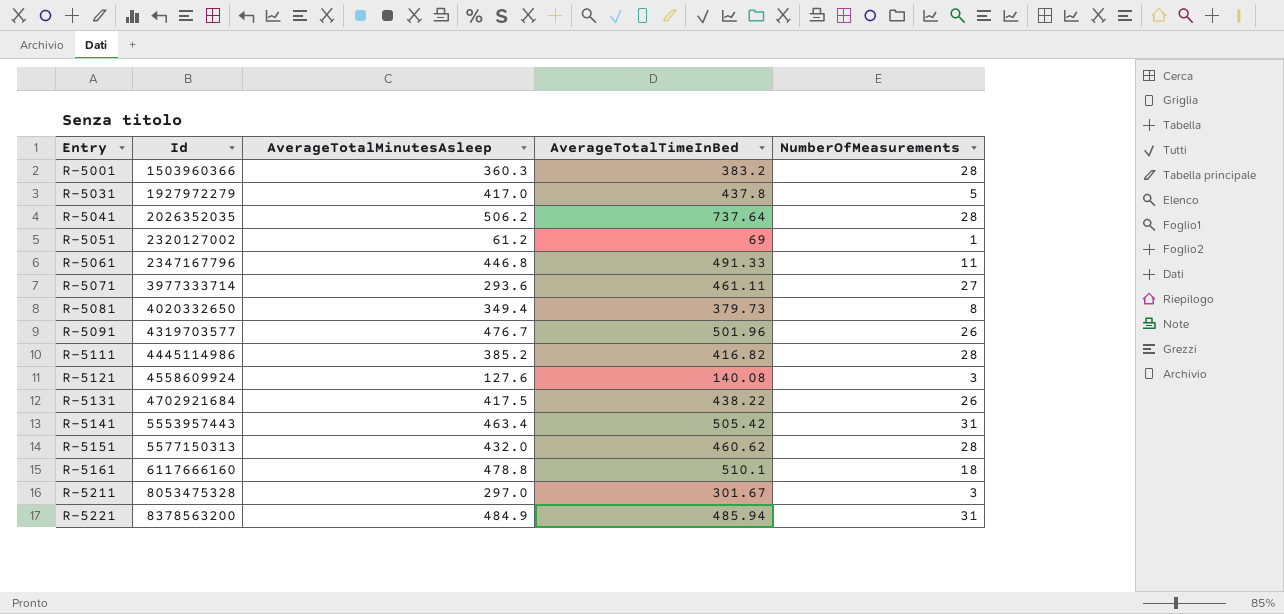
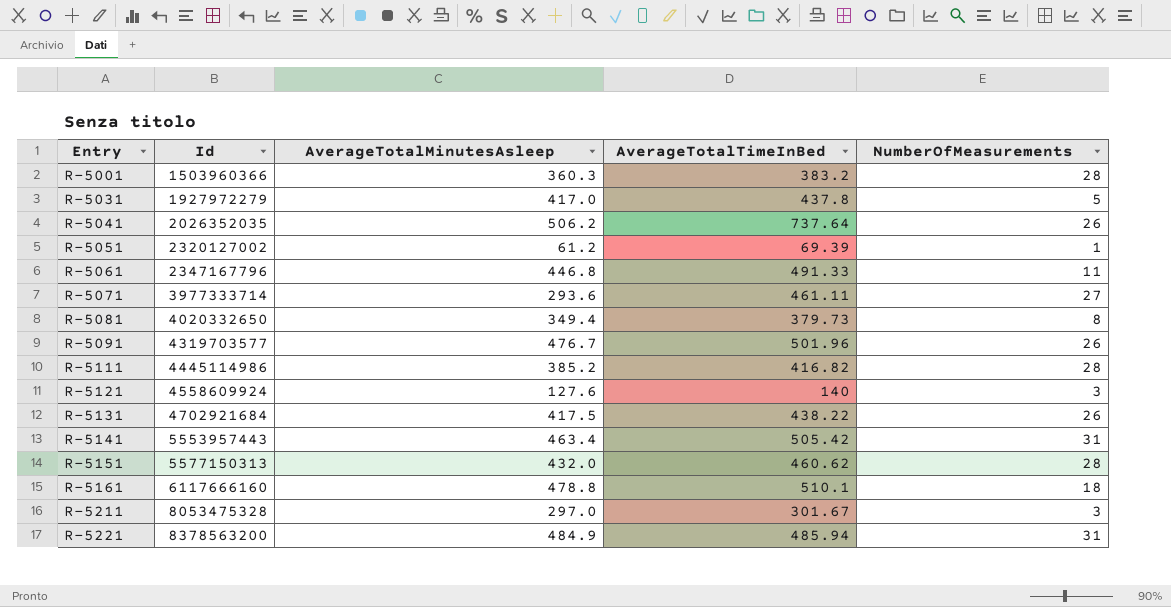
R-5041 | NumberOfMeasurements: 28 -> 26
R-5051 | AverageTotalTimeInBed: 69 -> 69.39
R-5121 | AverageTotalTimeInBed: 140.08 -> 140

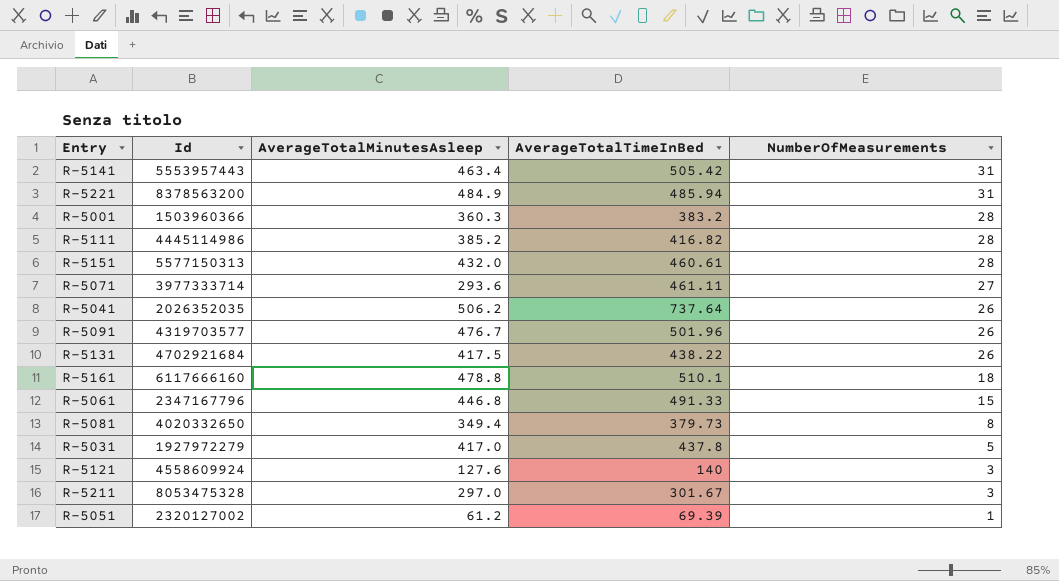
row order: Entry ascending -> NumberOfMeasurements descending
R-5151 | AverageTotalTimeInBed: 460.62 -> 460.61
R-5061 | NumberOfMeasurements: 11 -> 15

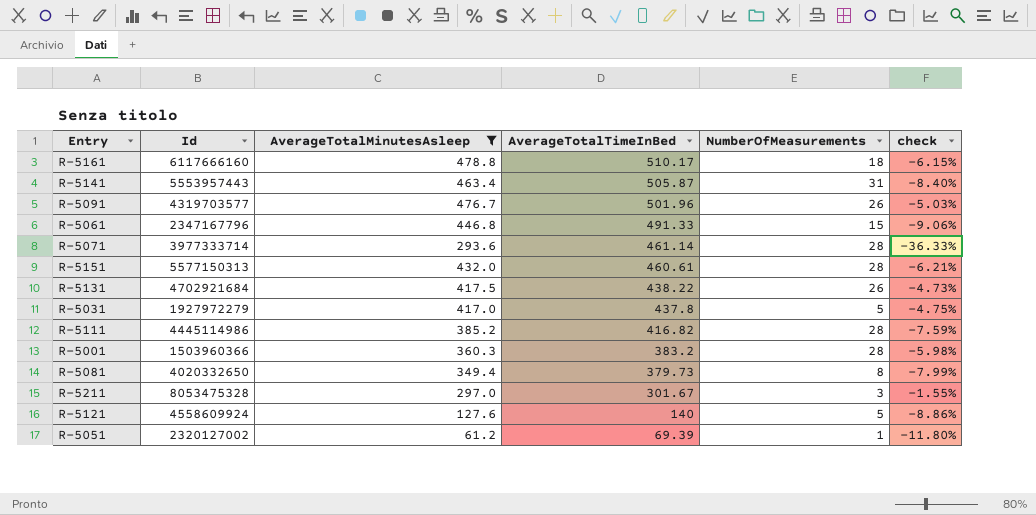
filter: none -> AverageTotalMinutesAsleep <= 478.8
row order: NumberOfMeasurements descending -> AverageTotalTimeInBed descending
column check | formula: none -> ([AverageTotalMinutesAsleep] - [AverageTotalTimeInBed]) / [AverageTotalTimeInBed]
R-5161 | AverageTotalTimeInBed: 510.1 -> 510.17
R-5141 | AverageTotalTimeInBed: 505.42 -> 505.87
R-5071 | AverageTotalTimeInBed: 461.11 -> 461.14
R-5071 | NumberOfMeasurements: 27 -> 28
R-5121 | NumberOfMeasurements: 3 -> 5

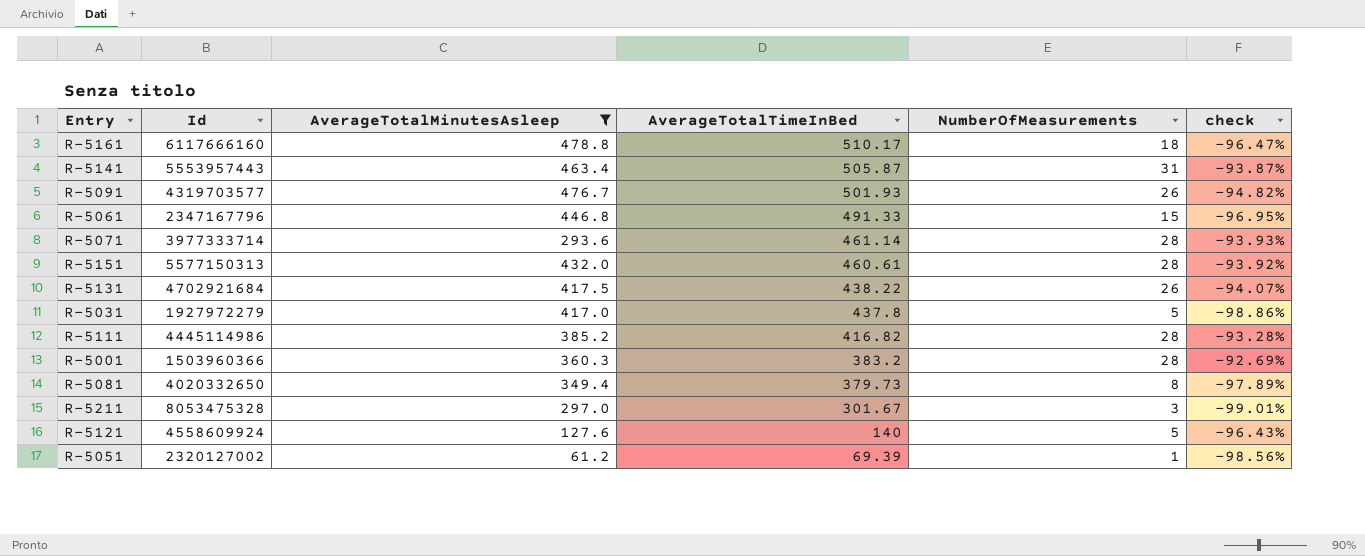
column check | formula: ([AverageTotalMinutesAsleep] - [AverageTotalTimeInBed]) / [AverageTotalTimeInBed] -> ([NumberOfMeasurements] - [AverageTotalTimeInBed]) / [AverageTotalTimeInBed]
R-5091 | AverageTotalTimeInBed: 501.96 -> 501.93

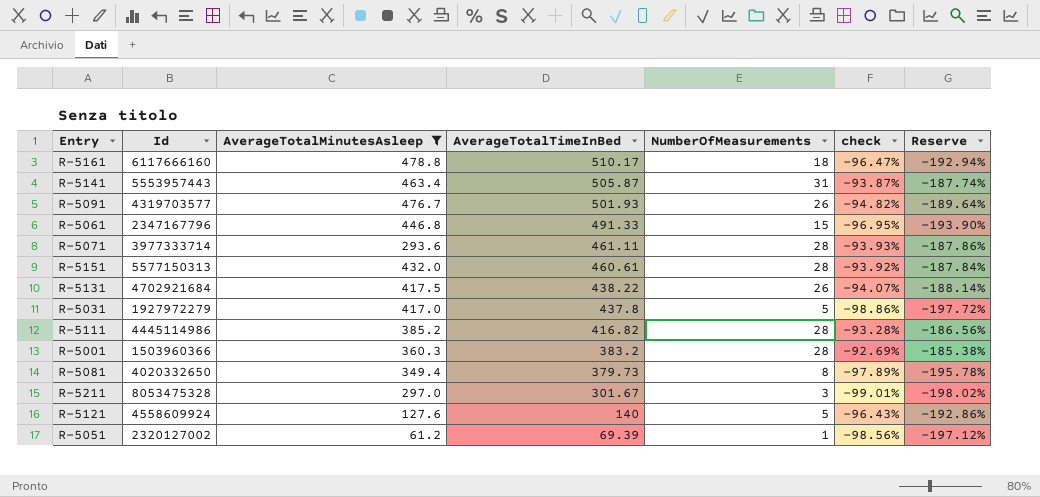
column Reserve | formula: none -> [check] * 2
R-5071 | AverageTotalTimeInBed: 461.14 -> 461.11

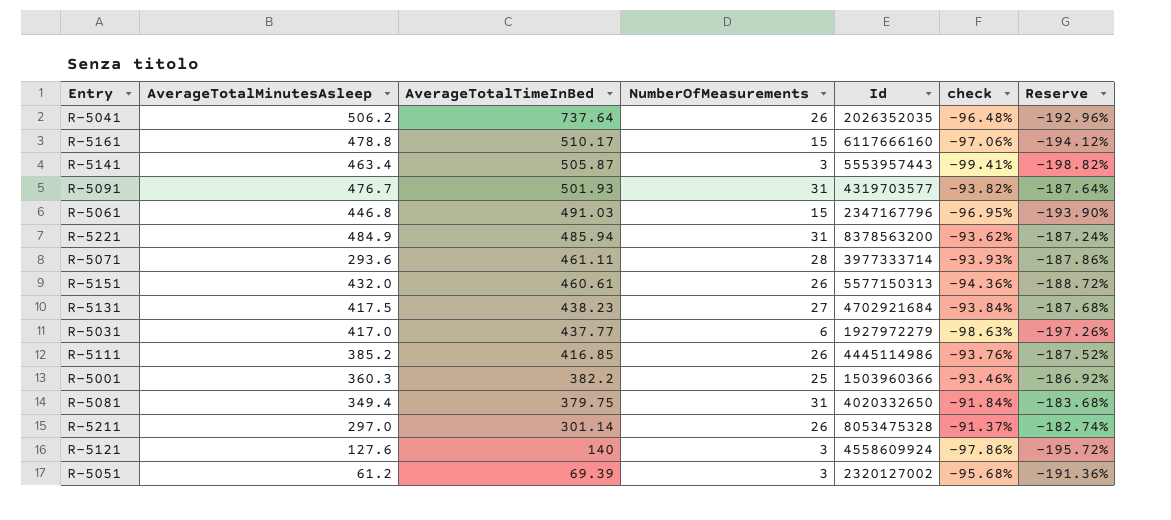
filter: AverageTotalMinutesAsleep <= 478.8 -> none
column Id | position: 2 -> 5
R-5161 | NumberOfMeasurements: 18 -> 15
R-5161 | check: -96.47% -> -97.06%
R-5161 | Reserve: -192.94% -> -194.12%
R-5141 | NumberOfMeasurements: 31 -> 3
R-5141 | check: -93.87% -> -99.41%
R-5141 | Reserve: -187.74% -> -198.82%
R-5091 | NumberOfMeasurements: 26 -> 31
R-5091 | check: -94.82% -> -93.82%
R-5091 | Reserve: -189.64% -> -187.64%
R-5061 | AverageTotalTimeInBed: 491.33 -> 491.03
R-5151 | NumberOfMeasurements: 28 -> 26
R-5151 | check: -93.92% -> -94.36%
R-5151 | Reserve: -187.84% -> -188.72%
R-5131 | AverageTotalTimeInBed: 438.22 -> 438.23
R-5131 | NumberOfMeasurements: 26 -> 27
R-5131 | check: -94.07% -> -93.84%
R-5131 | Reserve: -188.14% -> -187.68%
R-5031 | AverageTotalTimeInBed: 437.8 -> 437.77
R-5031 | NumberOfMeasurements: 5 -> 6
R-5031 | check: -98.86% -> -98.63%
R-5031 | Reserve: -197.72% -> -197.26%
R-5111 | AverageTotalTimeInBed: 416.82 -> 416.85
R-5111 | NumberOfMeasurements: 28 -> 26
R-5111 | check: -93.28% -> -93.76%
R-5111 | Reserve: -186.56% -> -187.52%
R-5001 | AverageTotalTimeInBed: 383.2 -> 382.2
R-5001 | NumberOfMeasurements: 28 -> 25
R-5001 | check: -92.69% -> -93.46%
R-5001 | Reserve: -185.38% -> -186.92%
R-5081 | AverageTotalTimeInBed: 379.73 -> 379.75
R-5081 | NumberOfMeasurements: 8 -> 31
R-5081 | check: -97.89% -> -91.84%
R-5081 | Reserve: -195.78% -> -183.68%
R-5211 | AverageTotalTimeInBed: 301.67 -> 301.14
R-5211 | NumberOfMeasurements: 3 -> 26
R-5211 | check: -99.01% -> -91.37%
R-5211 | Reserve: -198.02% -> -182.74%
R-5121 | NumberOfMeasurements: 5 -> 3
R-5121 | check: -96.43% -> -97.86%
R-5121 | Reserve: -192.86% -> -195.72%
R-5051 | NumberOfMeasurements: 1 -> 3
R-5051 | check: -98.56% -> -95.68%
R-5051 | Reserve: -197.12% -> -191.36%

